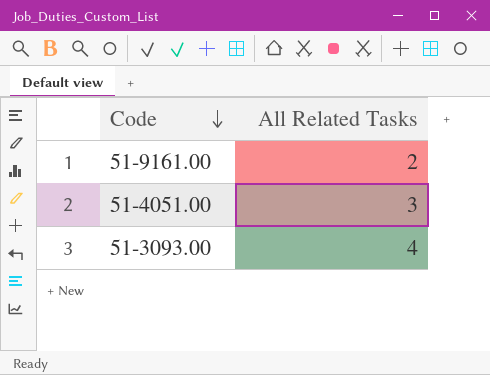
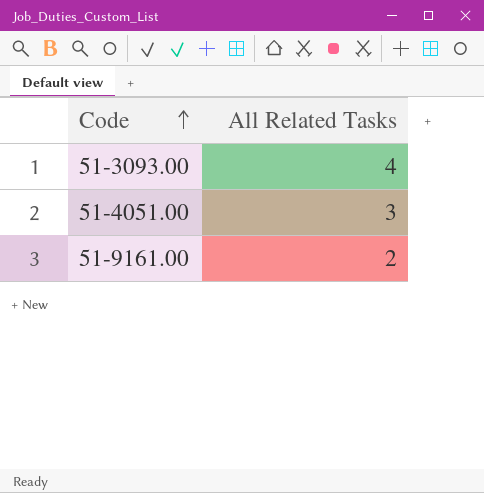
row order: Code descending -> Code ascending

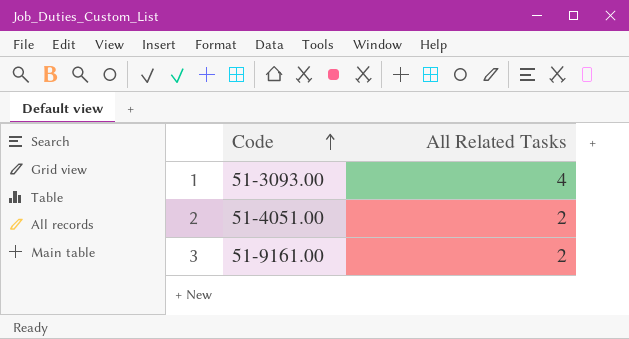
51-4051.00 | All Related Tasks: 3 -> 2

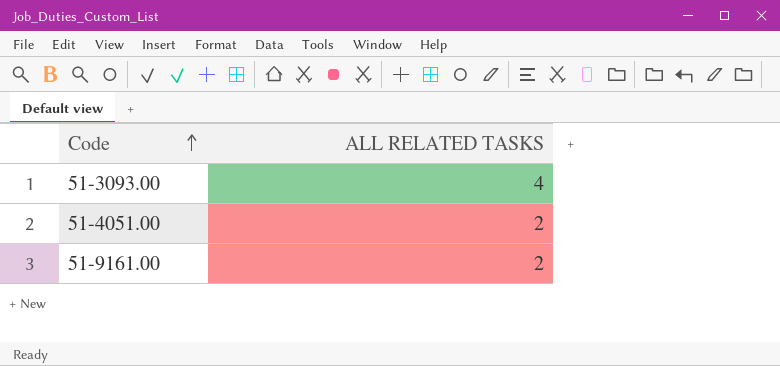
column name: All Related Tasks -> ALL RELATED TASKS

